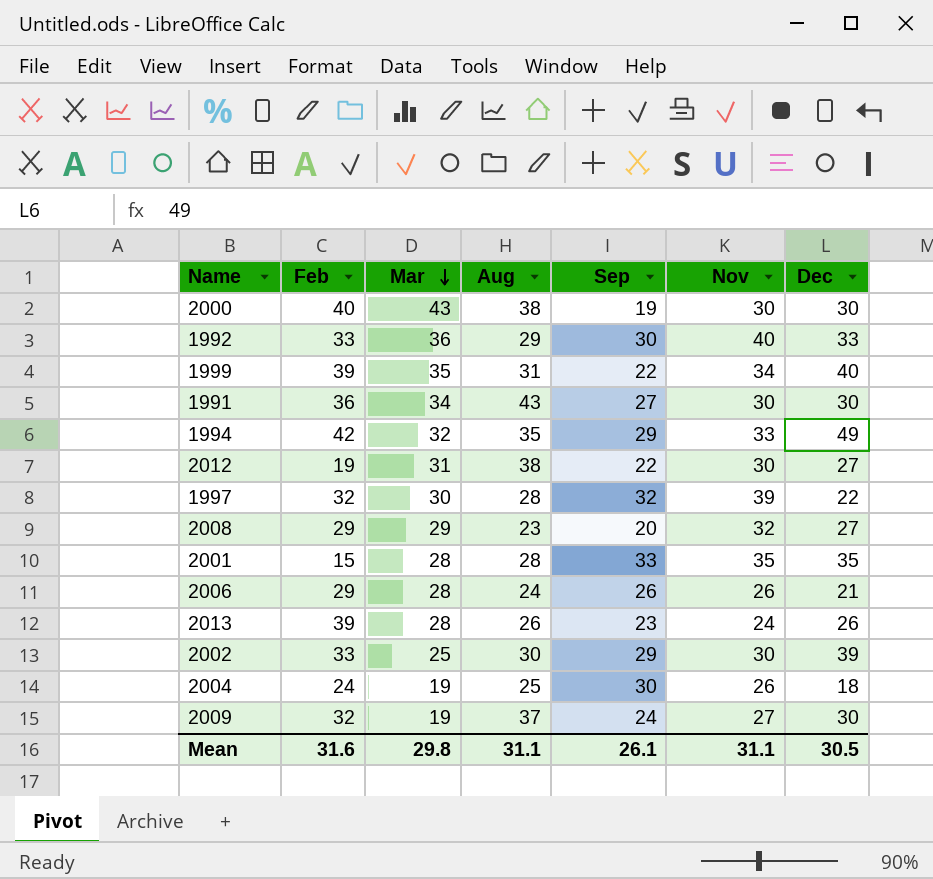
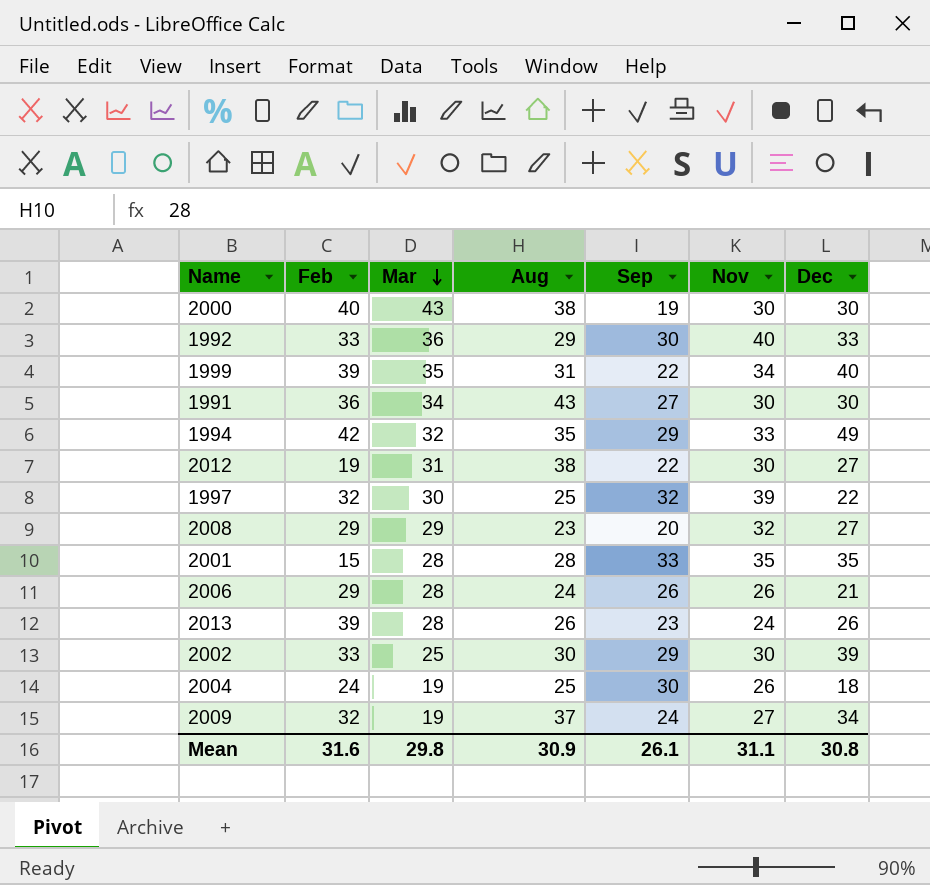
1997 | Aug: 28 -> 25
2009 | Dec: 30 -> 34
Mean | Aug: 31.1 -> 30.9
Mean | Dec: 30.5 -> 30.8

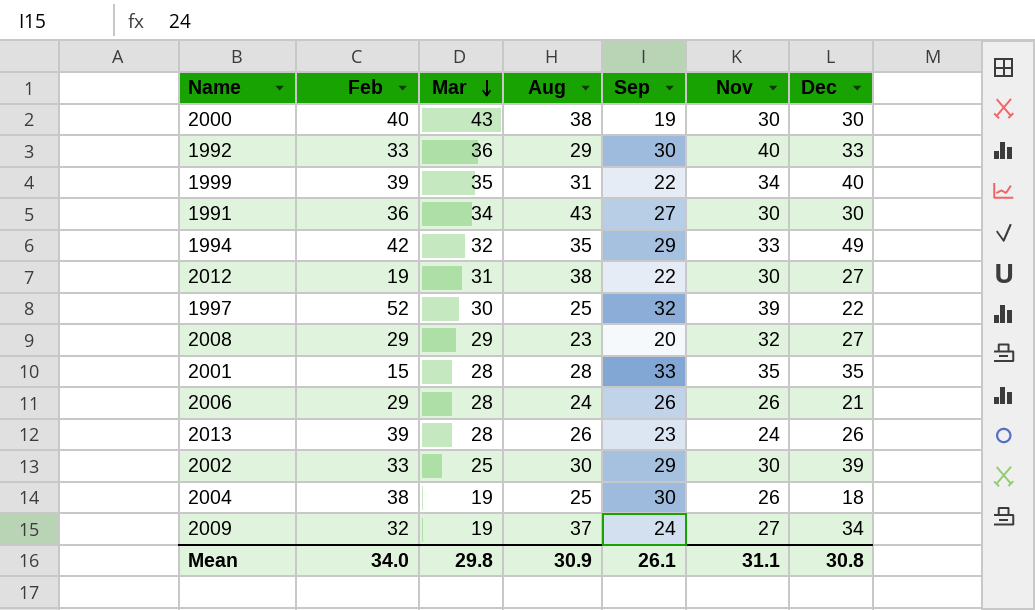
1997 | Feb: 32 -> 52
2004 | Feb: 24 -> 38
Mean | Feb: 31.6 -> 34.0

